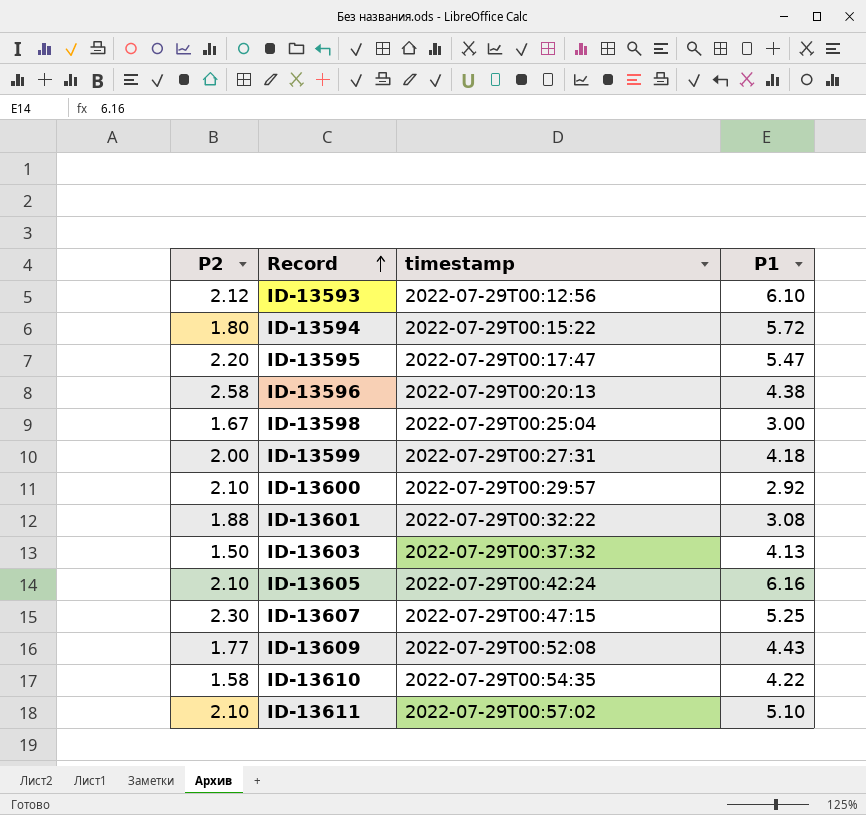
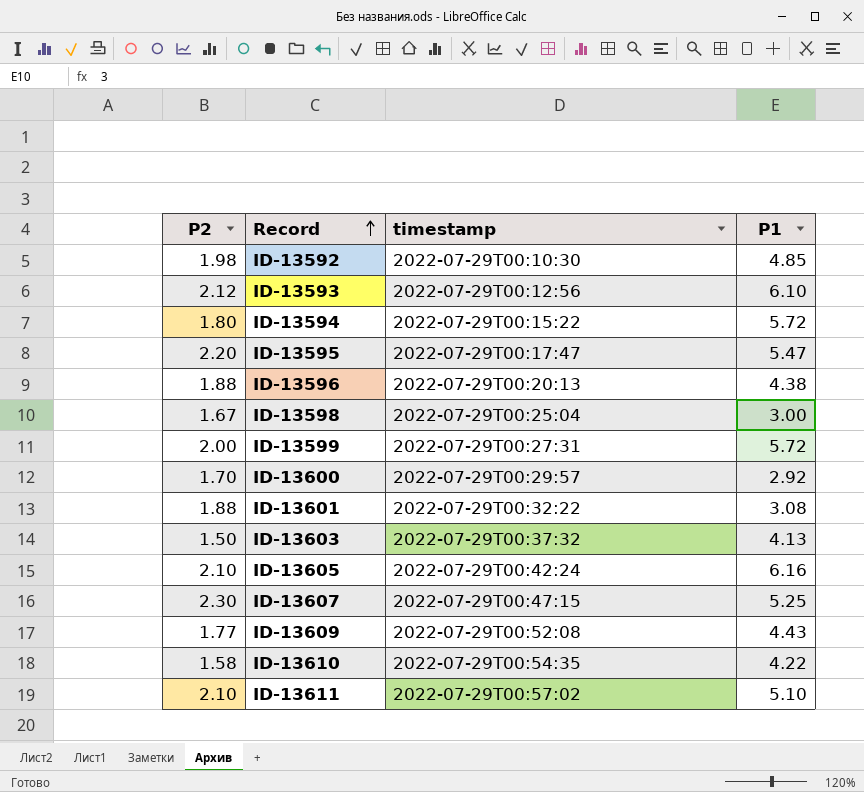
row ID-13592: none -> 1.98 | 2022-07-29T00:10:30 | 4.85
ID-13596 | P2: 2.58 -> 1.88
ID-13599 | P1: 4.18 -> 5.72
ID-13600 | P2: 2.10 -> 1.70

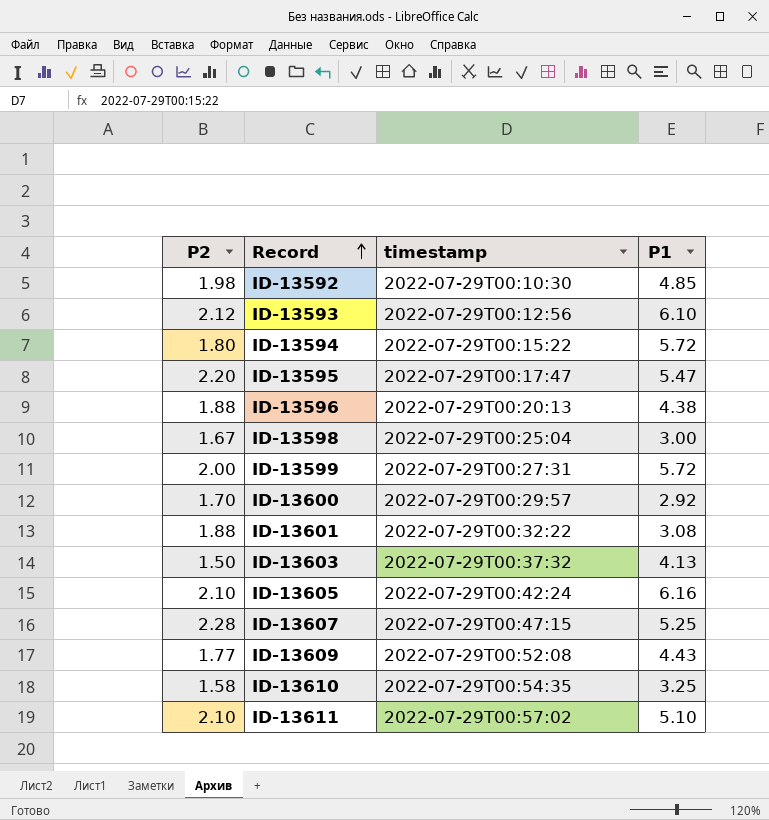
ID-13607 | P2: 2.30 -> 2.28
ID-13610 | P1: 4.22 -> 3.25

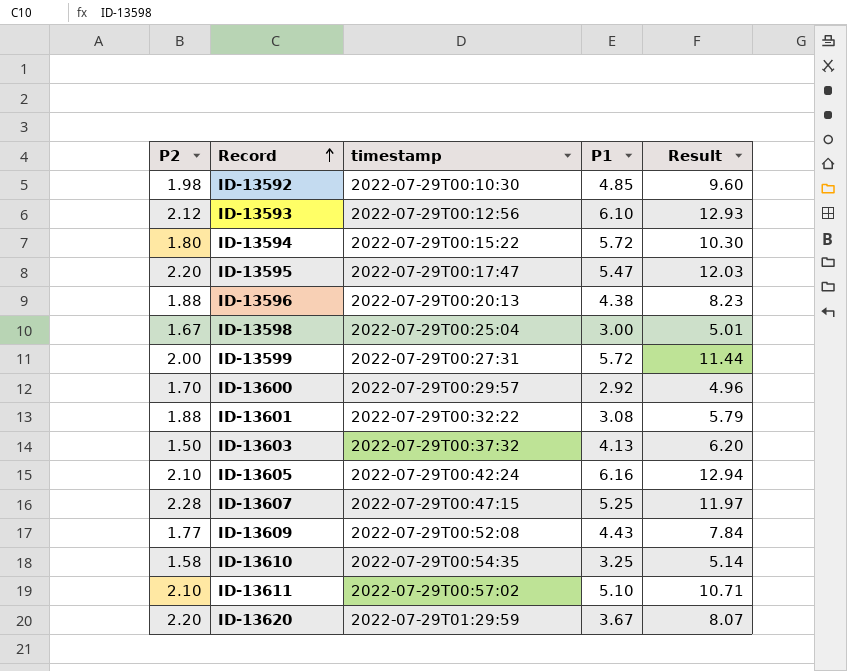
column Result | formula: none -> [P2] * [P1]
row ID-13620: none -> 2.20 | 2022-07-29T01:29:59 | 3.67 | 8.07

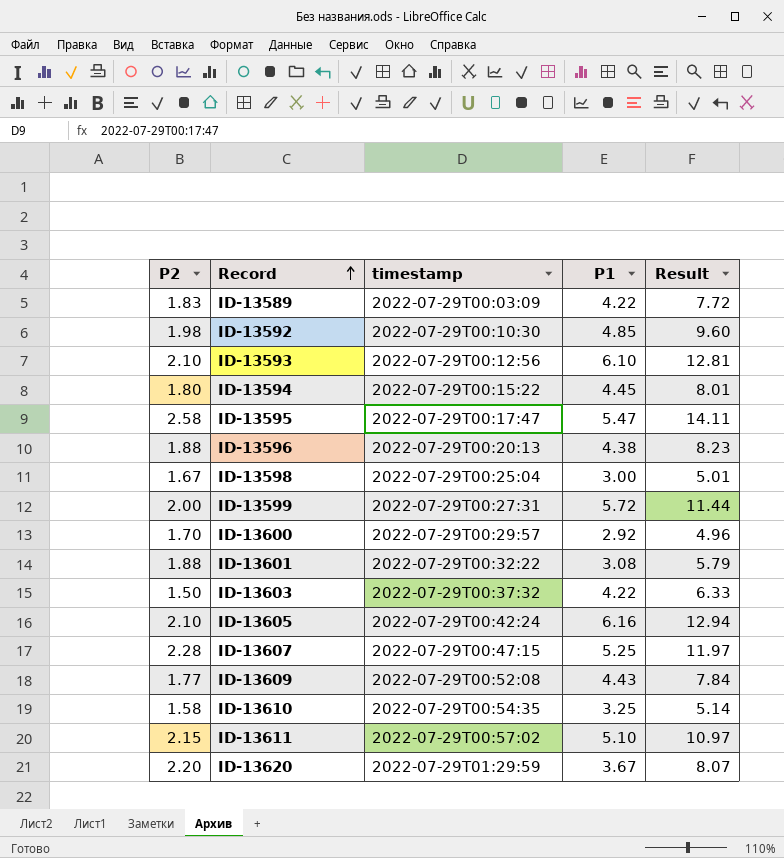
row ID-13589: none -> 1.83 | 2022-07-29T00:03:09 | 4.22 | 7.72
ID-13593 | P2: 2.12 -> 2.10
ID-13593 | Result: 12.93 -> 12.81
ID-13594 | P1: 5.72 -> 4.45
ID-13594 | Result: 10.30 -> 8.01
ID-13595 | P2: 2.20 -> 2.58
ID-13595 | Result: 12.03 -> 14.11
ID-13603 | P1: 4.13 -> 4.22
ID-13603 | Result: 6.20 -> 6.33
ID-13611 | P2: 2.10 -> 2.15
ID-13611 | Result: 10.71 -> 10.97

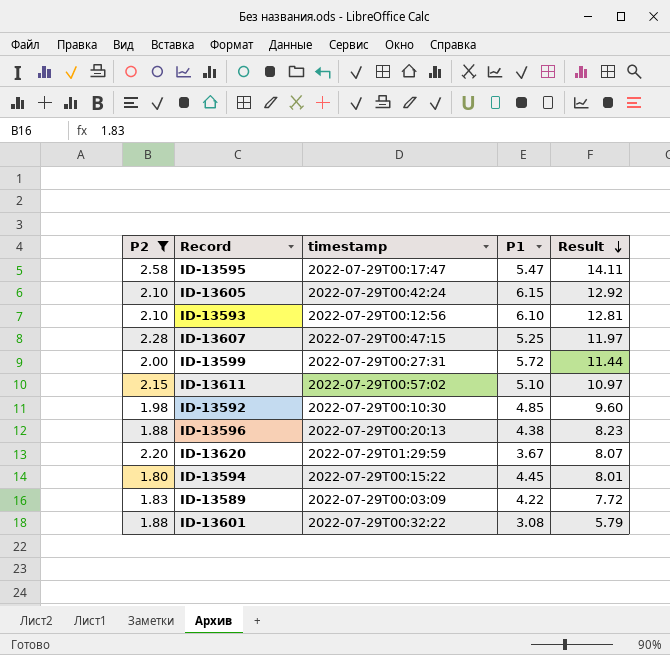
filter: none -> P2 >= 1.80
row order: Record ascending -> Result descending
ID-13605 | P1: 6.16 -> 6.15
ID-13605 | Result: 12.94 -> 12.92

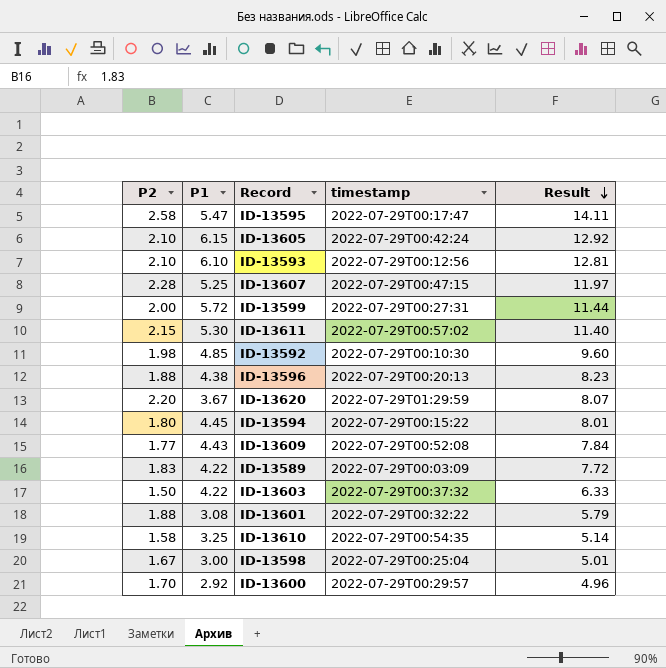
filter: P2 >= 1.80 -> none
column P1 | position: 4 -> 2
ID-13611 | P1: 5.10 -> 5.30
ID-13611 | Result: 10.97 -> 11.40

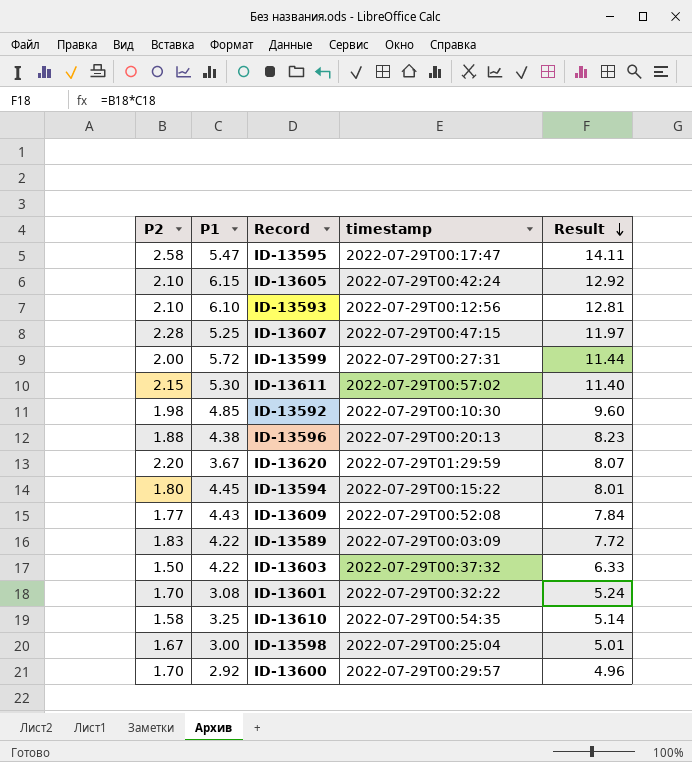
ID-13601 | P2: 1.88 -> 1.70
ID-13601 | Result: 5.79 -> 5.24

